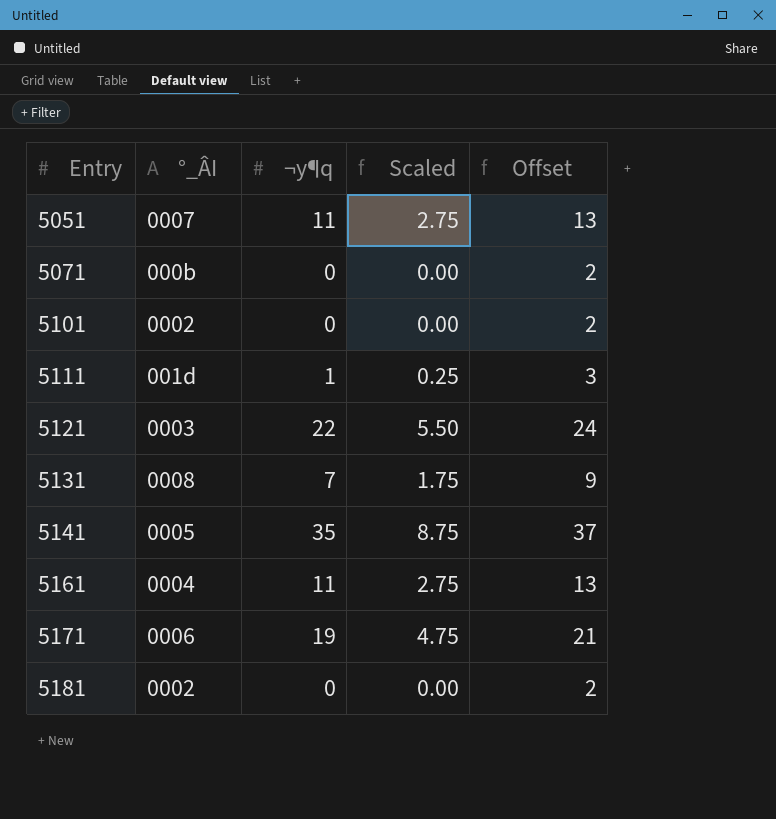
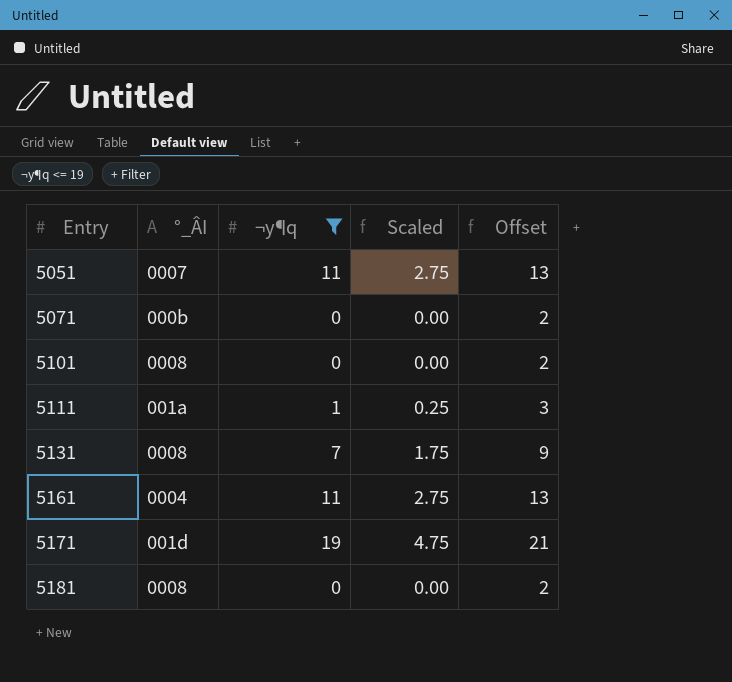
filter: none -> ¬y¶q <= 19
5101 | °_ÂI: 0002 -> 0008
5111 | °_ÂI: 001d -> 001a
5171 | °_ÂI: 0006 -> 001d
5181 | °_ÂI: 0002 -> 0008

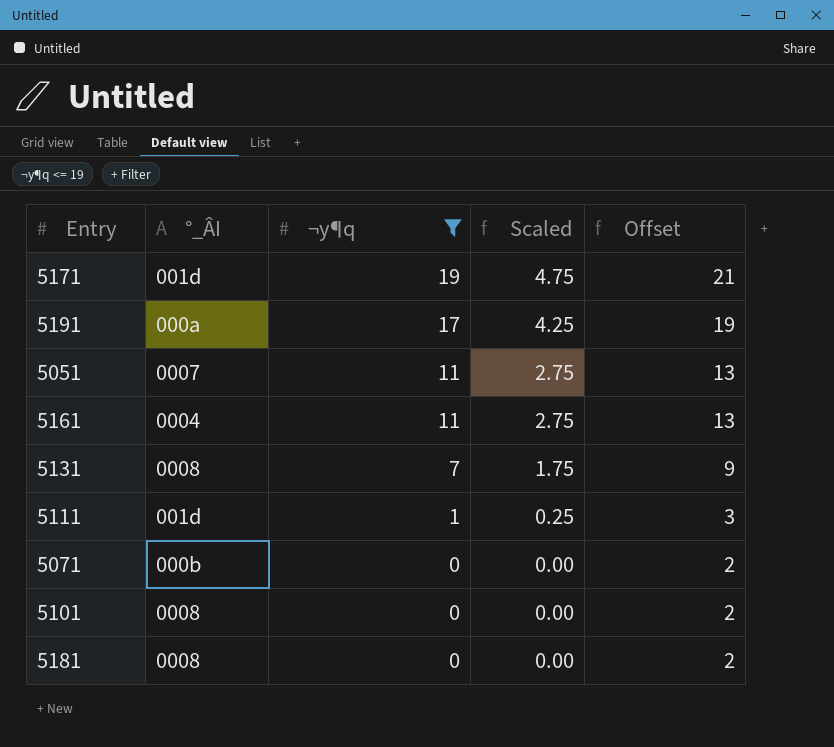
row order: Entry ascending -> ¬y¶q descending
row 5191: none -> 000a | 17 | 4.25 | 19
5111 | °_ÂI: 001a -> 001d

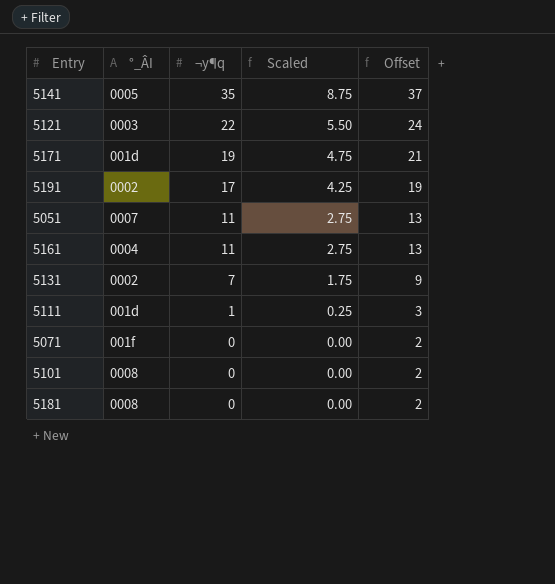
filter: ¬y¶q <= 19 -> none
5191 | °_ÂI: 000a -> 0002
5131 | °_ÂI: 0008 -> 0002
5071 | °_ÂI: 000b -> 001f

